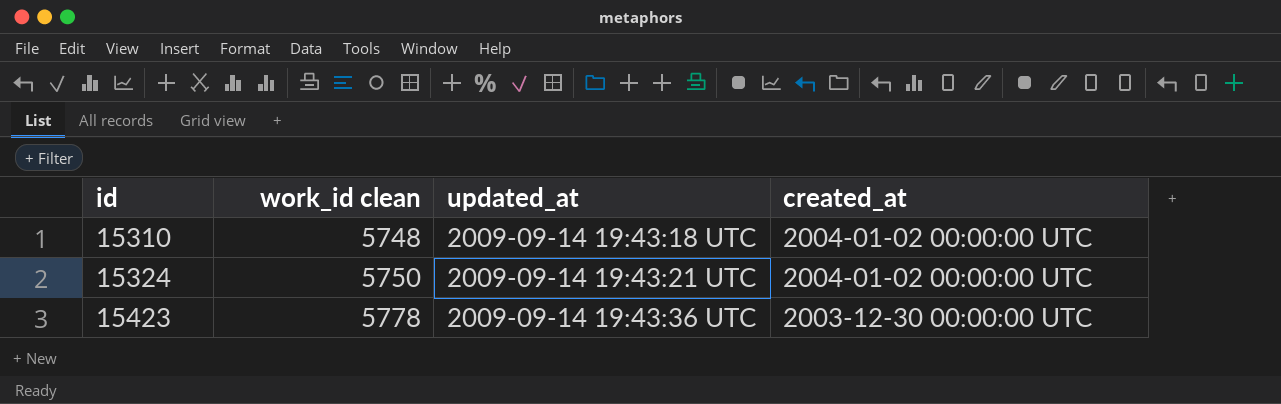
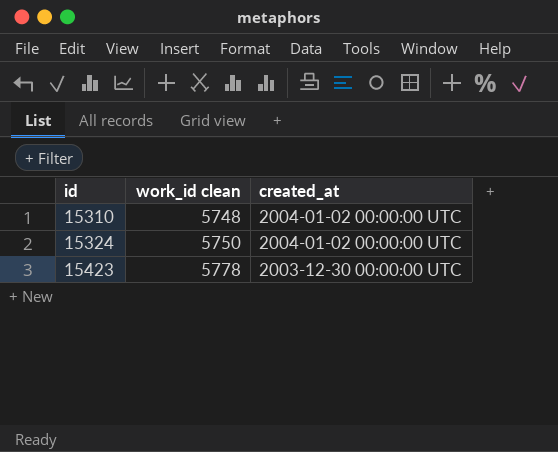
column updated_at | position: 3 -> none

